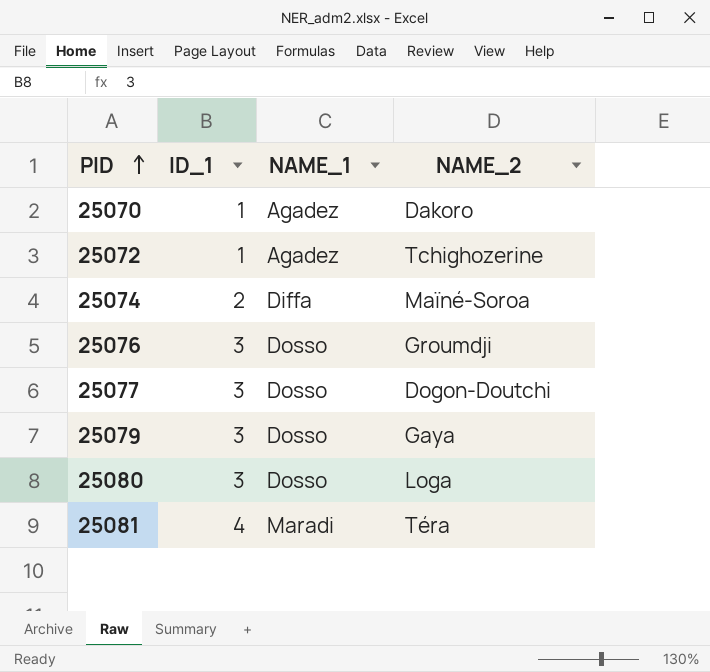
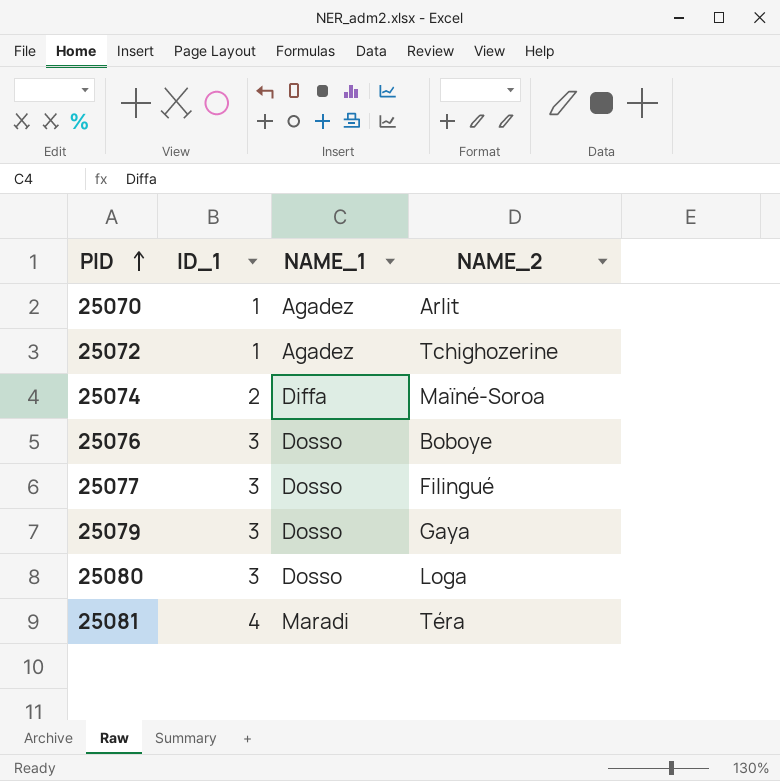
25070 | NAME_2: Dakoro -> Arlit
25076 | NAME_2: Groumdji -> Boboye
25077 | NAME_2: Dogon-Doutchi -> Filingué

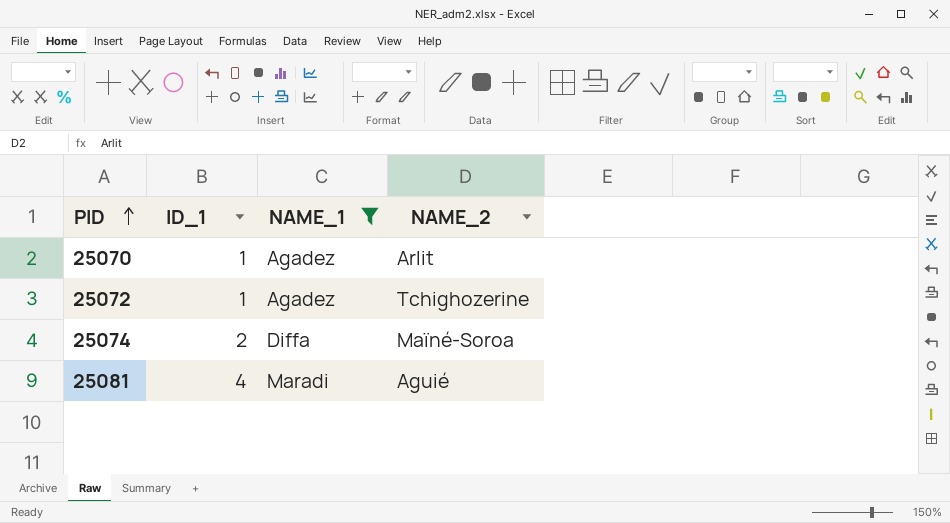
filter: none -> NAME_1 != Dosso
25081 | NAME_2: Téra -> Aguié

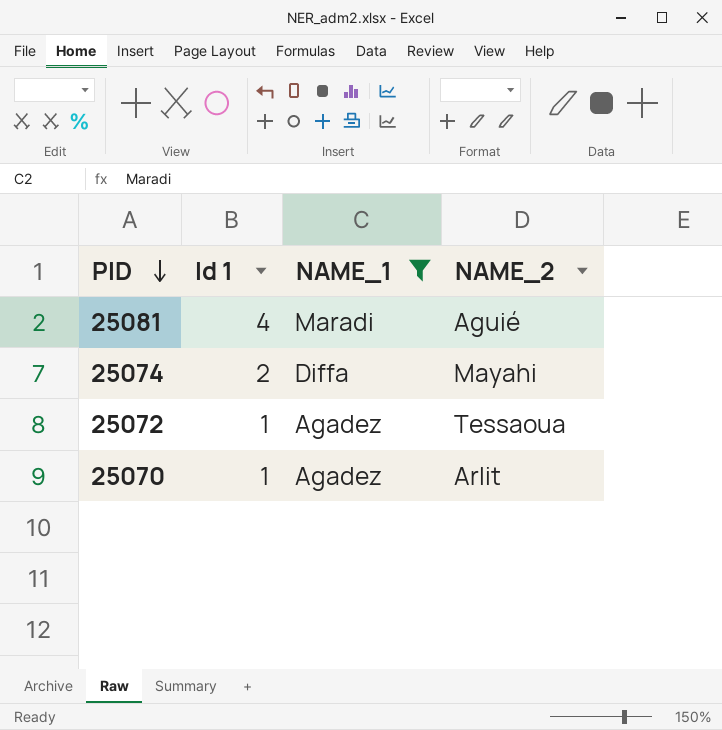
row order: PID ascending -> PID descending
column name: ID_1 -> Id 1
25074 | NAME_2: Maïné-Soroa -> Mayahi
25072 | NAME_2: Tchighozerine -> Tessaoua

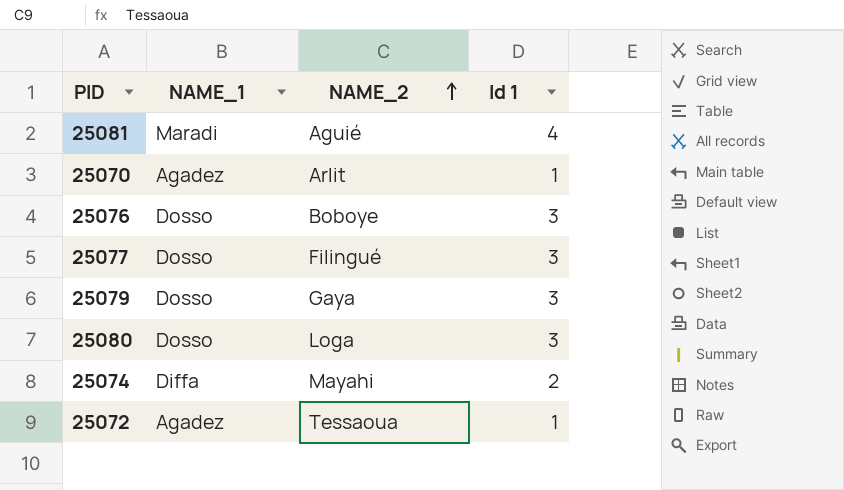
filter: NAME_1 != Dosso -> none
row order: PID descending -> NAME_2 ascending
column Id 1 | position: 2 -> 4

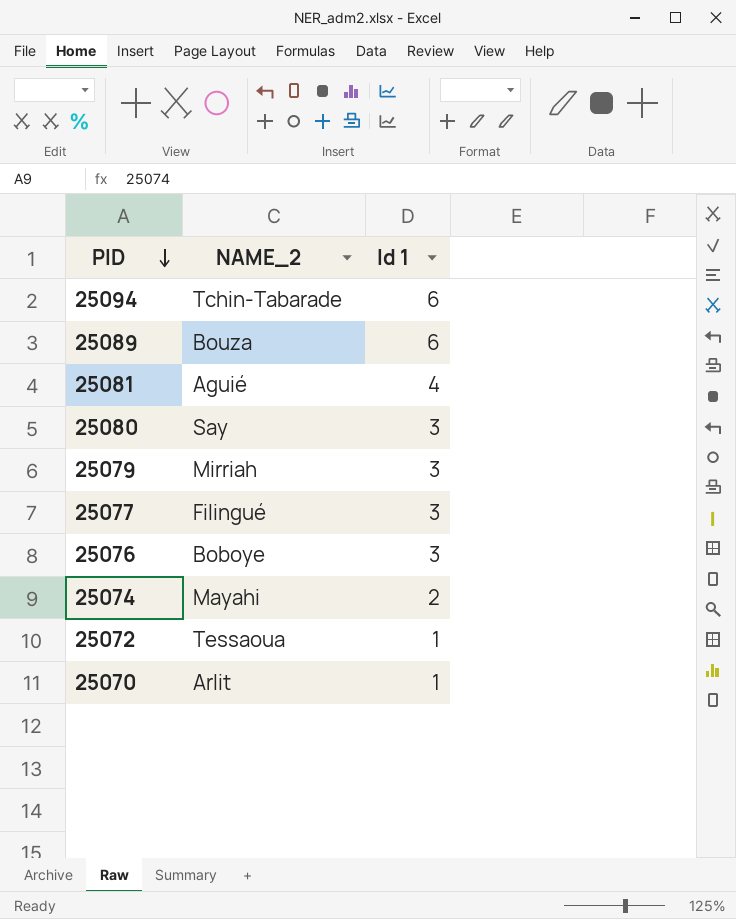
row order: NAME_2 ascending -> PID descending
column NAME_1 | position: 2 -> none
row 25094: none -> Tchin-Tabarade | 6
row 25089: none -> Bouza | 6
25080 | NAME_2: Loga -> Say
25079 | NAME_2: Gaya -> Mirriah

